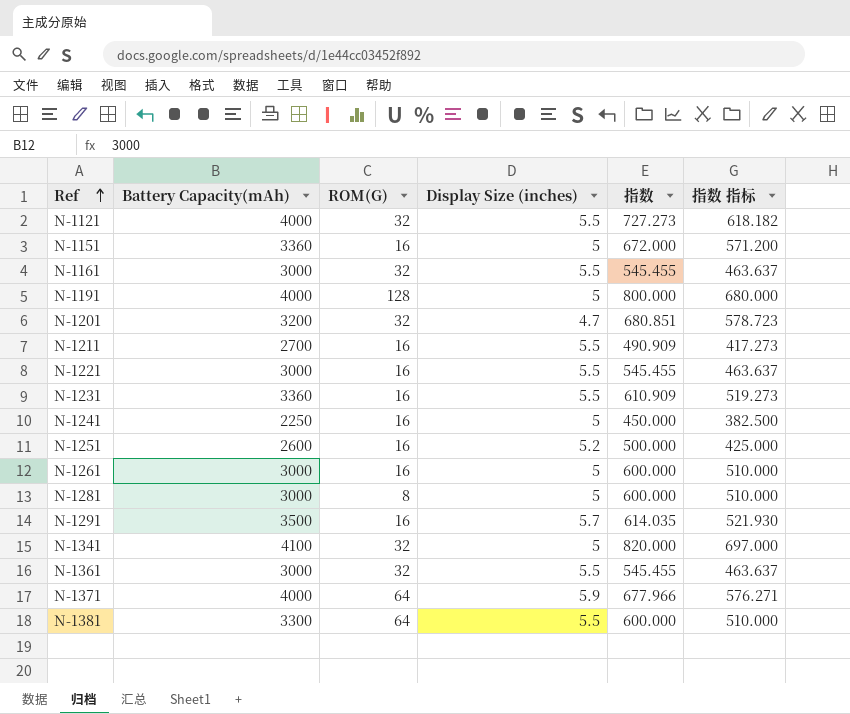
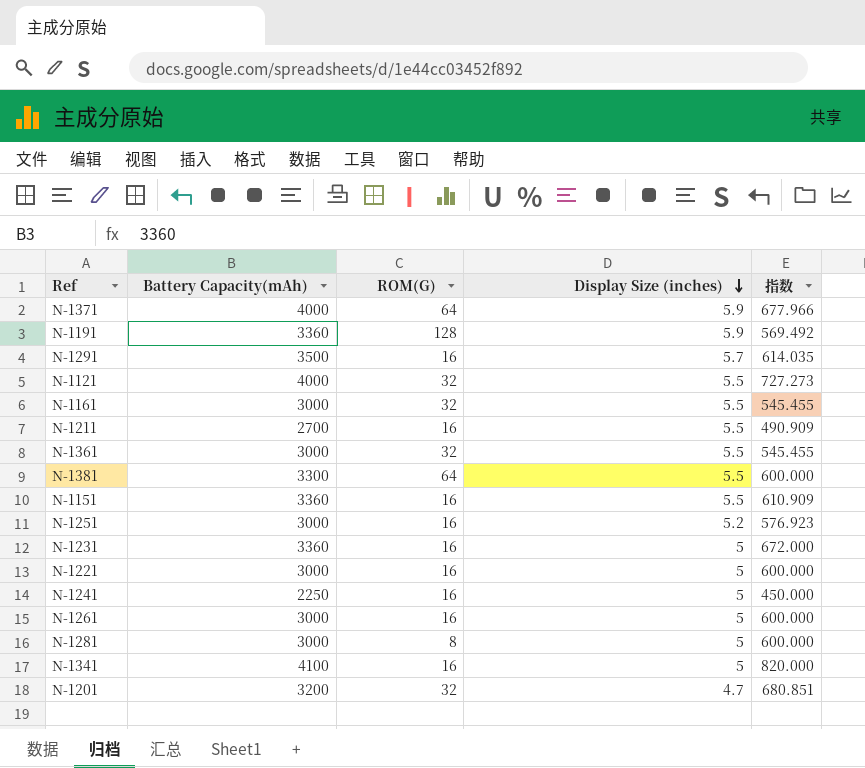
row order: Ref ascending -> Display Size (inches) descending
column 指数 指标 | formula: [指数] * 0.85 -> none
N-1191 | Battery Capacity(mAh): 4000 -> 3360
N-1191 | Display Size (inches): 5 -> 5.9
N-1191 | 指数: 800.000 -> 569.492
N-1151 | Display Size (inches): 5 -> 5.5
N-1151 | 指数: 672.000 -> 610.909
N-1251 | Battery Capacity(mAh): 2600 -> 3000
N-1251 | 指数: 500.000 -> 576.923
N-1231 | Display Size (inches): 5.5 -> 5
N-1231 | 指数: 610.909 -> 672.000
N-1221 | Display Size (inches): 5.5 -> 5
N-1221 | 指数: 545.455 -> 600.000
N-1341 | ROM(G): 32 -> 16

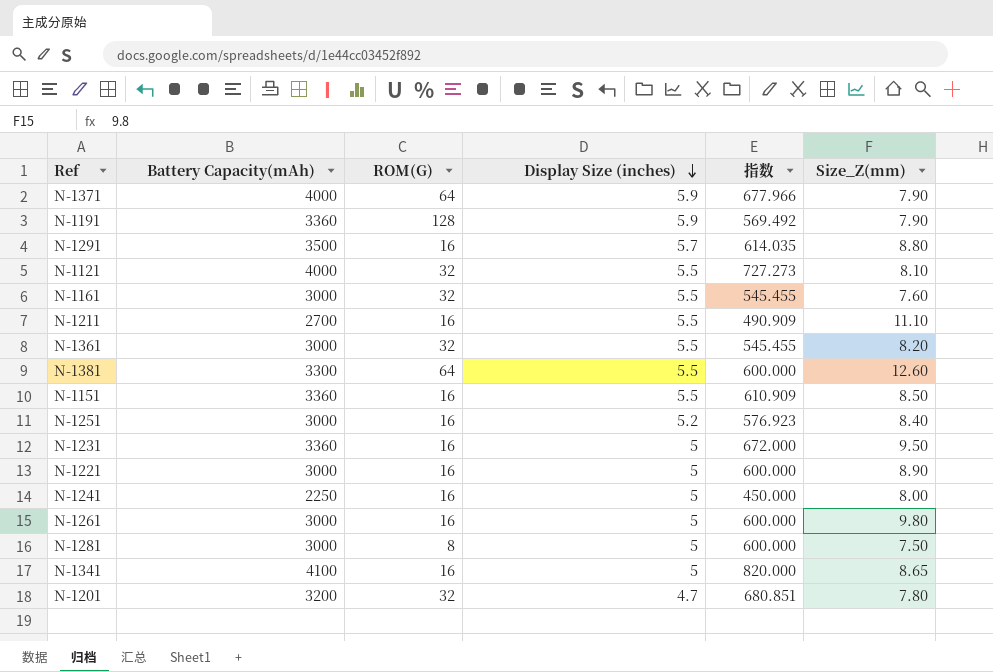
column Size_Z(mm) | position: none -> 6

